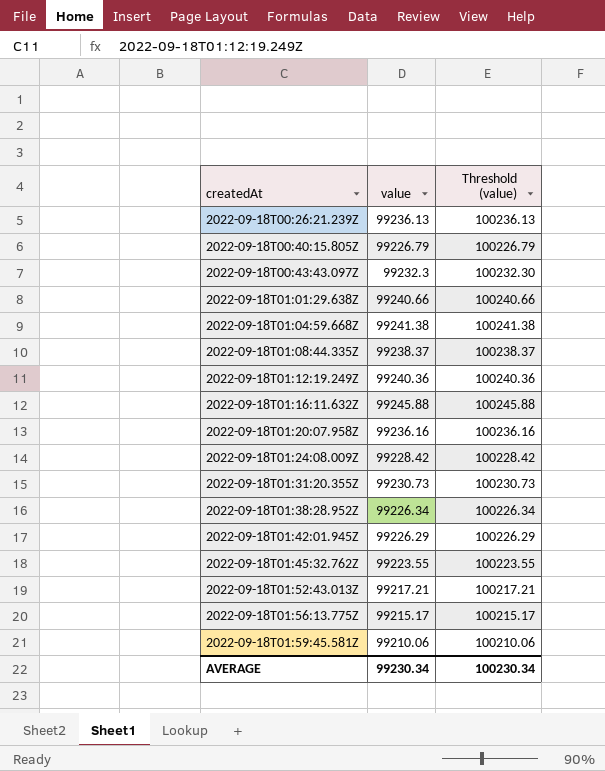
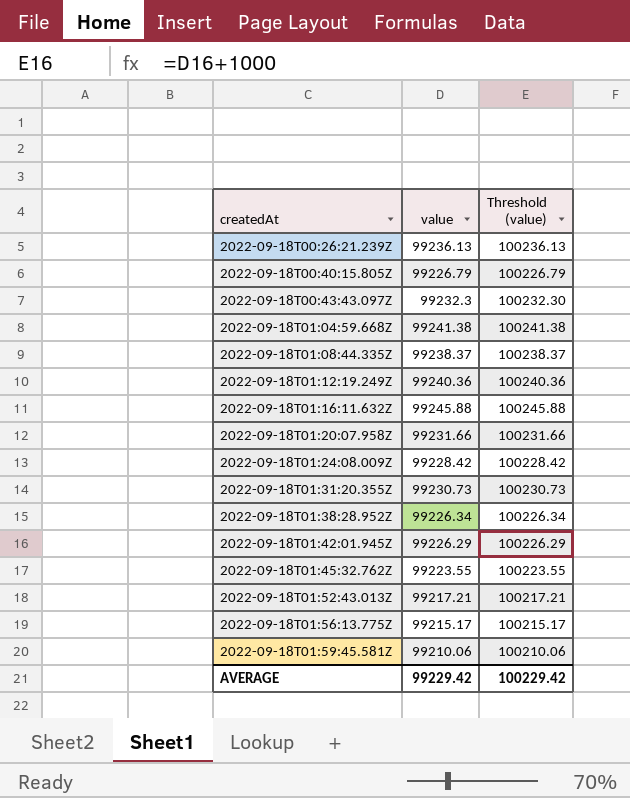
row 2022-09-18T01:01:29.638Z: 99240.66 | 100240.66 -> none
2022-09-18T01:20:07.958Z | value: 99236.16 -> 99231.66
2022-09-18T01:20:07.958Z | Threshold (value): 100236.16 -> 100231.66
AVERAGE | value: 99230.34 -> 99229.42
AVERAGE | Threshold (value): 100230.34 -> 100229.42

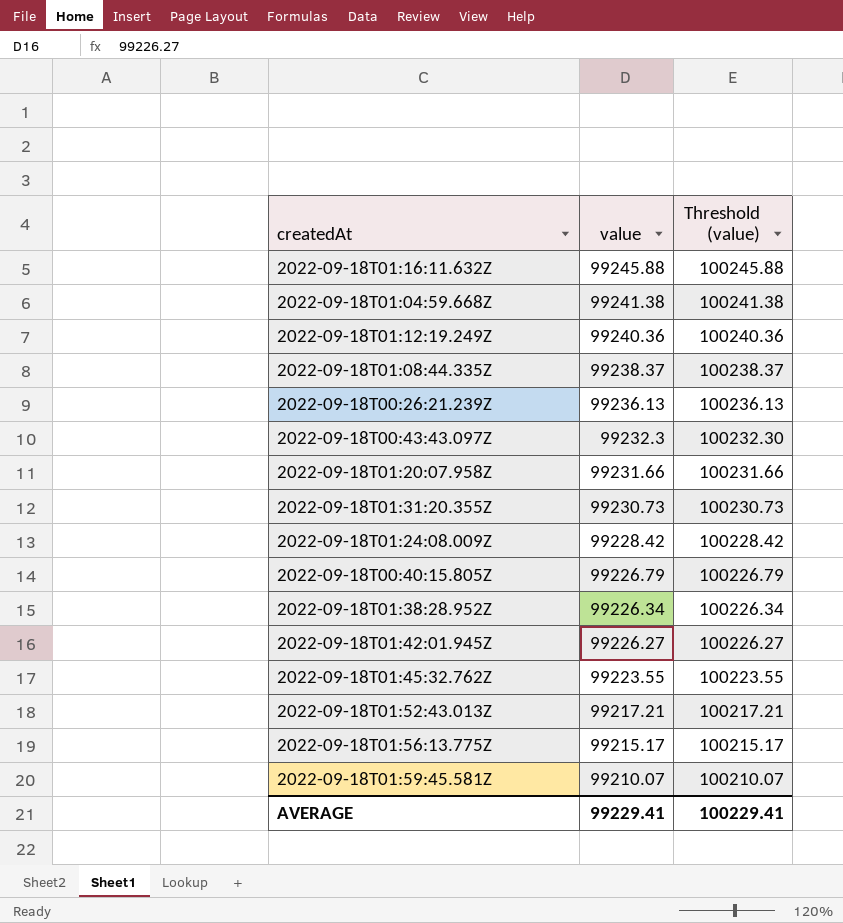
row order: createdAt ascending -> value descending
2022-09-18T01:42:01.945Z | value: 99226.29 -> 99226.27
2022-09-18T01:42:01.945Z | Threshold (value): 100226.29 -> 100226.27
2022-09-18T01:59:45.581Z | value: 99210.06 -> 99210.07
2022-09-18T01:59:45.581Z | Threshold (value): 100210.06 -> 100210.07
AVERAGE | value: 99229.42 -> 99229.41
AVERAGE | Threshold (value): 100229.42 -> 100229.41

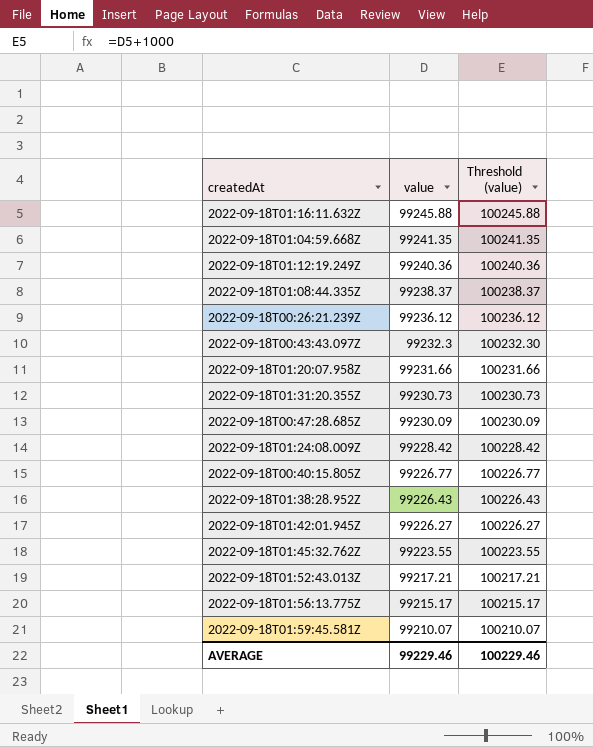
2022-09-18T01:04:59.668Z | value: 99241.38 -> 99241.35
2022-09-18T01:04:59.668Z | Threshold (value): 100241.38 -> 100241.35
2022-09-18T00:26:21.239Z | value: 99236.13 -> 99236.12
2022-09-18T00:26:21.239Z | Threshold (value): 100236.13 -> 100236.12
row 2022-09-18T00:47:28.685Z: none -> 99230.09 | 100230.09
2022-09-18T00:40:15.805Z | value: 99226.79 -> 99226.77
2022-09-18T00:40:15.805Z | Threshold (value): 100226.79 -> 100226.77
2022-09-18T01:38:28.952Z | value: 99226.34 -> 99226.43
2022-09-18T01:38:28.952Z | Threshold (value): 100226.34 -> 100226.43
AVERAGE | value: 99229.41 -> 99229.46
AVERAGE | Threshold (value): 100229.41 -> 100229.46

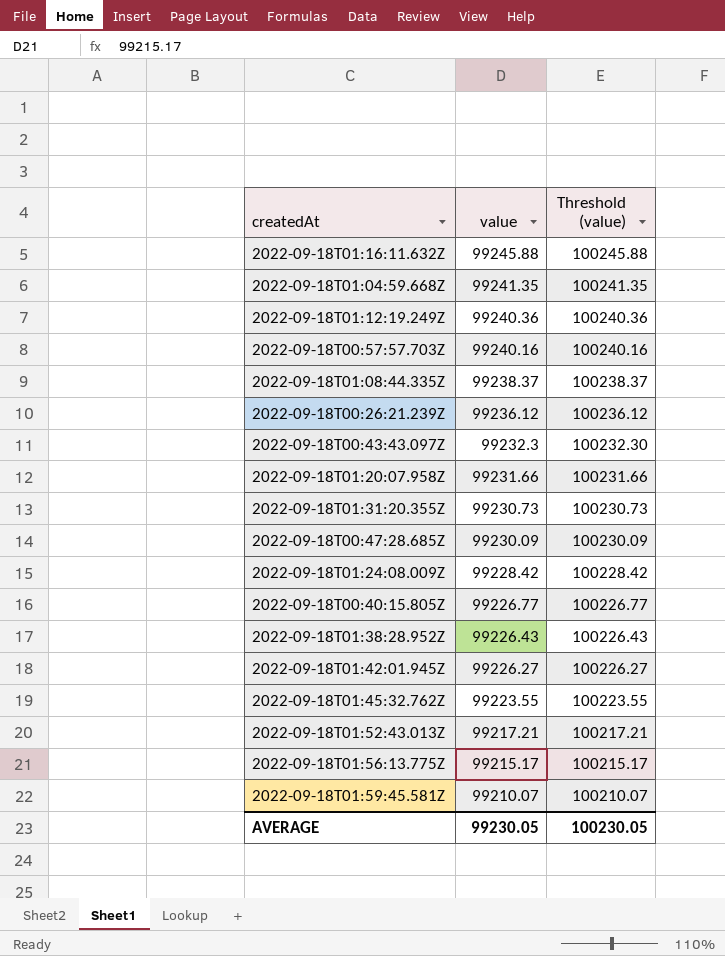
row 2022-09-18T00:57:57.703Z: none -> 99240.16 | 100240.16
AVERAGE | value: 99229.46 -> 99230.05
AVERAGE | Threshold (value): 100229.46 -> 100230.05

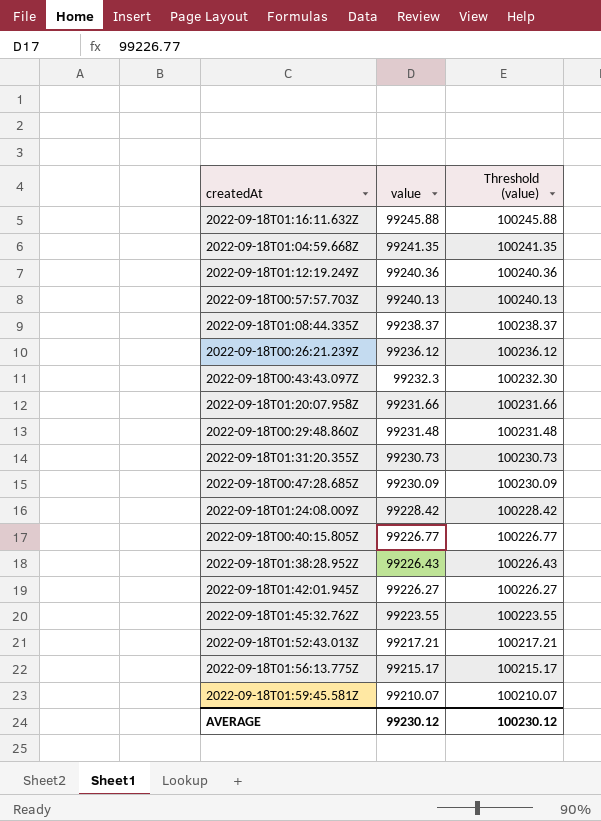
2022-09-18T00:57:57.703Z | value: 99240.16 -> 99240.13
2022-09-18T00:57:57.703Z | Threshold (value): 100240.16 -> 100240.13
row 2022-09-18T00:29:48.860Z: none -> 99231.48 | 100231.48
AVERAGE | value: 99230.05 -> 99230.12
AVERAGE | Threshold (value): 100230.05 -> 100230.12

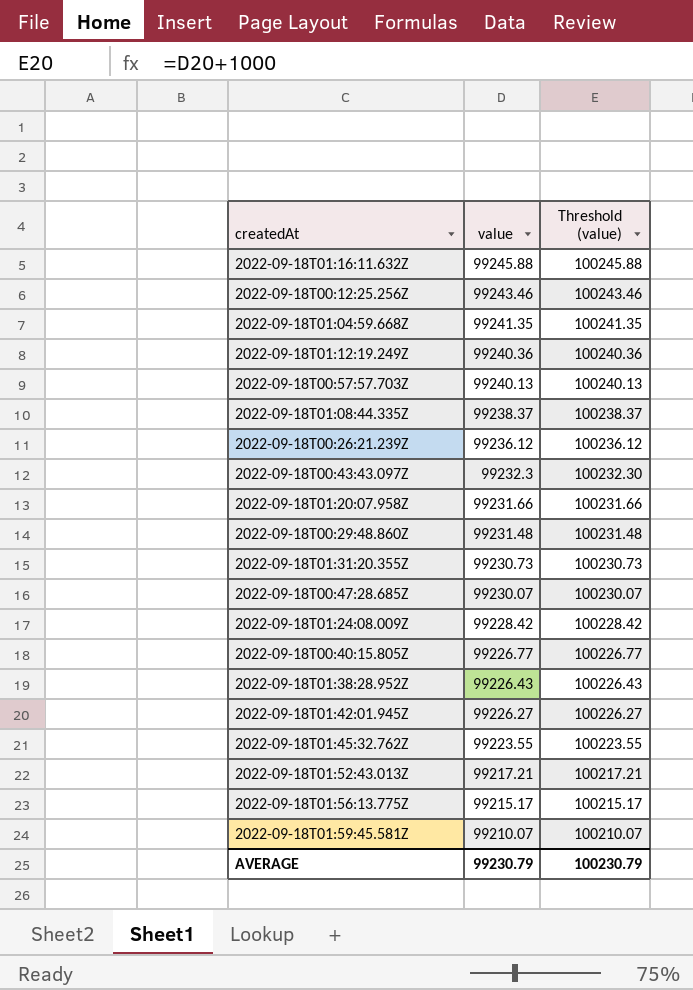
row 2022-09-18T00:12:25.256Z: none -> 99243.46 | 100243.46
2022-09-18T00:47:28.685Z | value: 99230.09 -> 99230.07
2022-09-18T00:47:28.685Z | Threshold (value): 100230.09 -> 100230.07
AVERAGE | value: 99230.12 -> 99230.79
AVERAGE | Threshold (value): 100230.12 -> 100230.79

